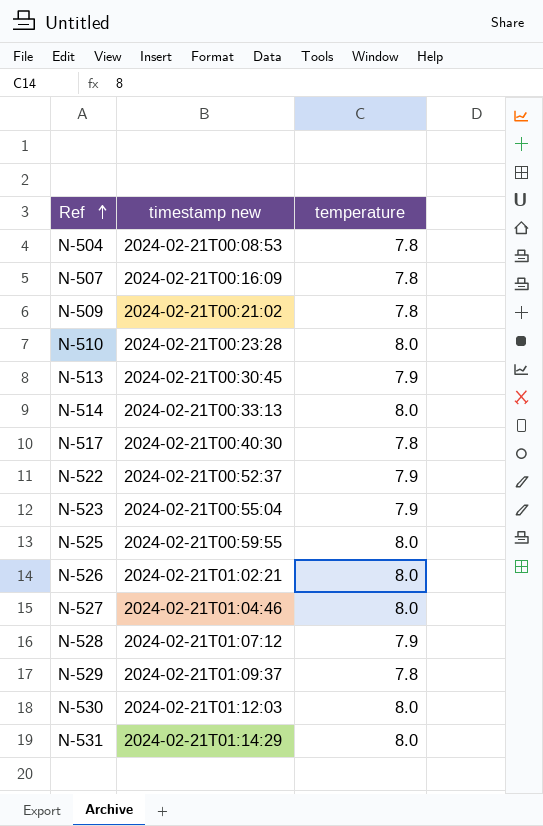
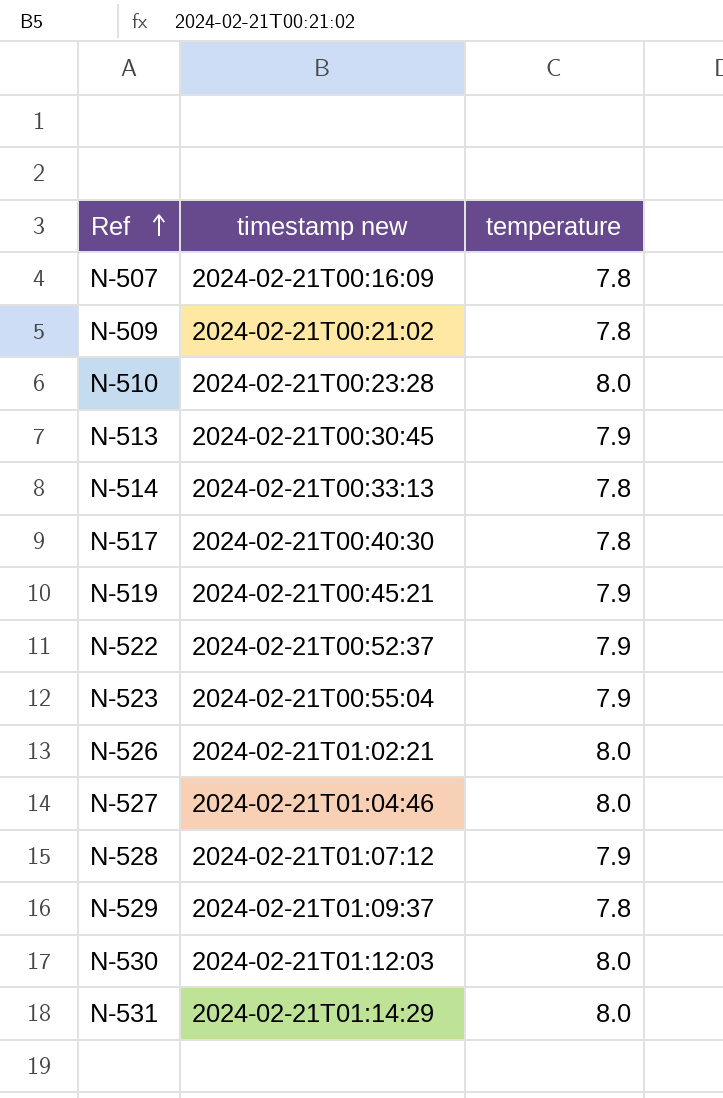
row N-504: 2024-02-21T00:08:53 | 7.8 -> none
row N-525: 2024-02-21T00:59:55 | 8.0 -> none
N-514 | temperature: 8.0 -> 7.8
row N-519: none -> 2024-02-21T00:45:21 | 7.9

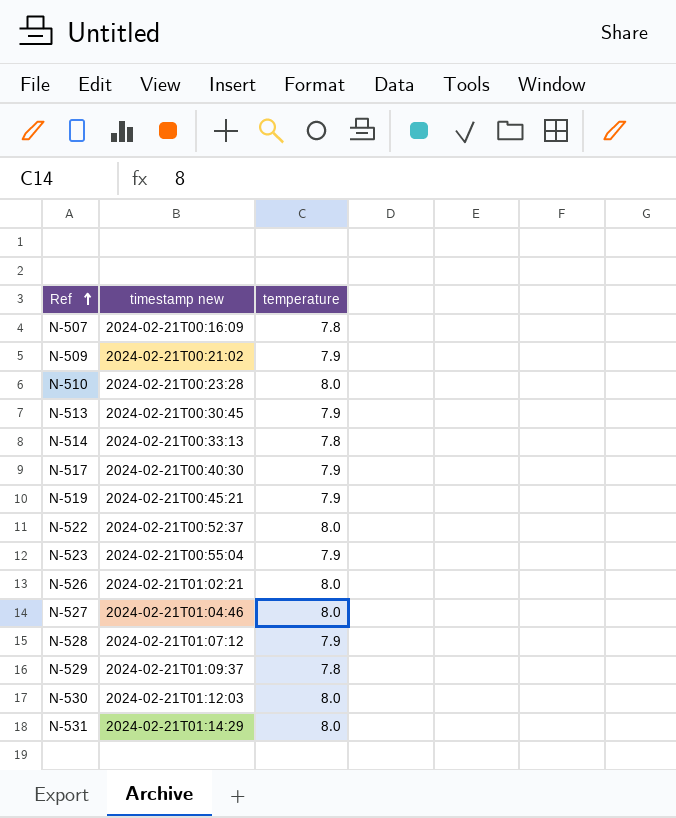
N-509 | temperature: 7.8 -> 7.9
N-517 | temperature: 7.8 -> 7.9
N-522 | temperature: 7.9 -> 8.0

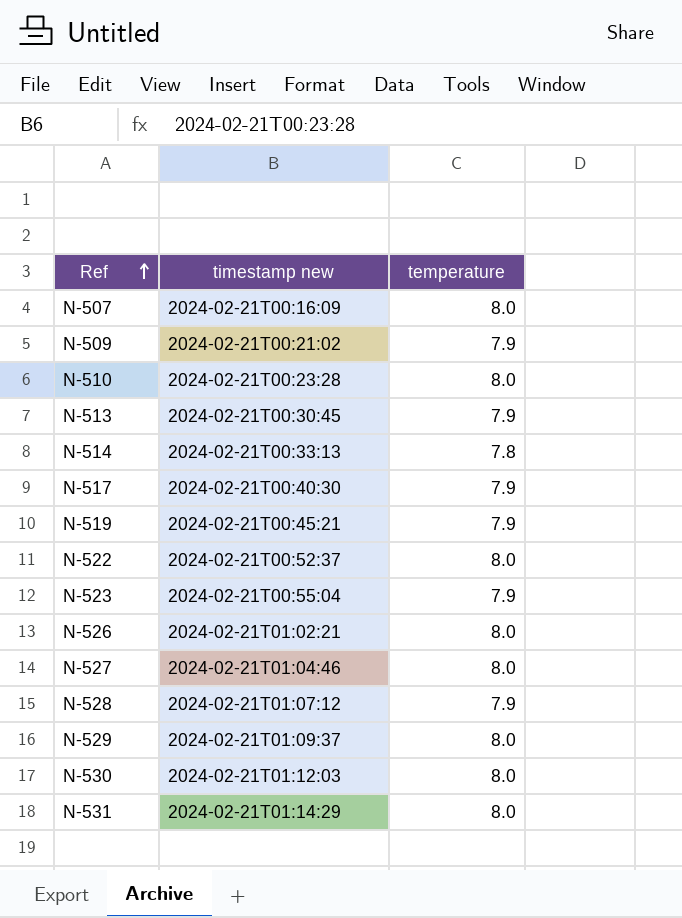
N-507 | temperature: 7.8 -> 8.0
N-529 | temperature: 7.8 -> 8.0

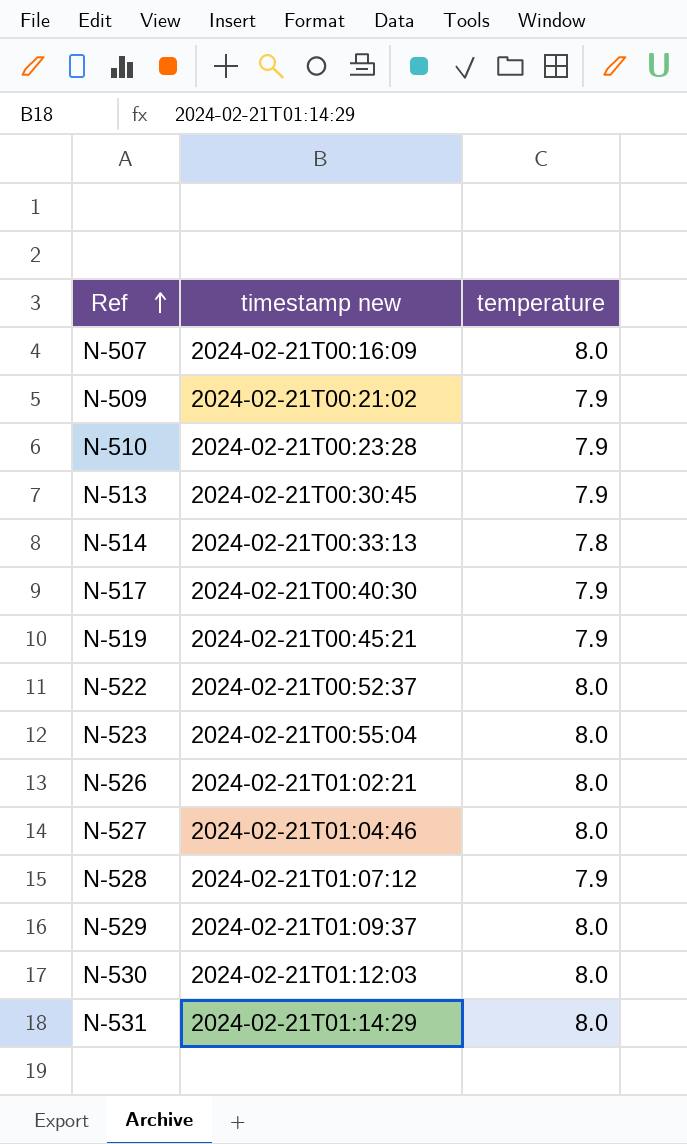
N-510 | temperature: 8.0 -> 7.9
N-523 | temperature: 7.9 -> 8.0

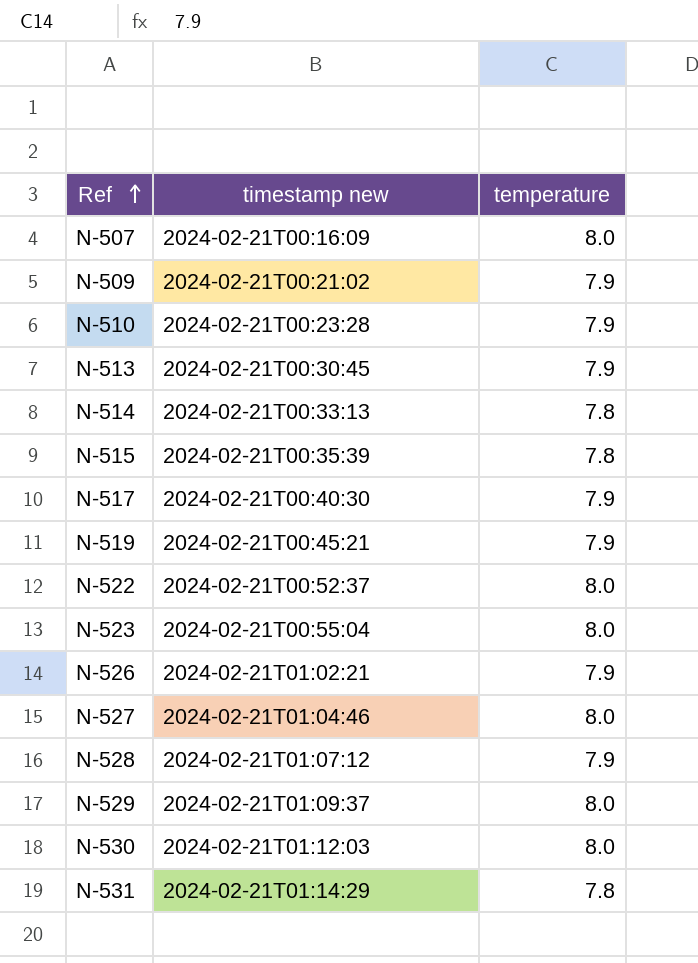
row N-515: none -> 2024-02-21T00:35:39 | 7.8
N-526 | temperature: 8.0 -> 7.9
N-531 | temperature: 8.0 -> 7.8

